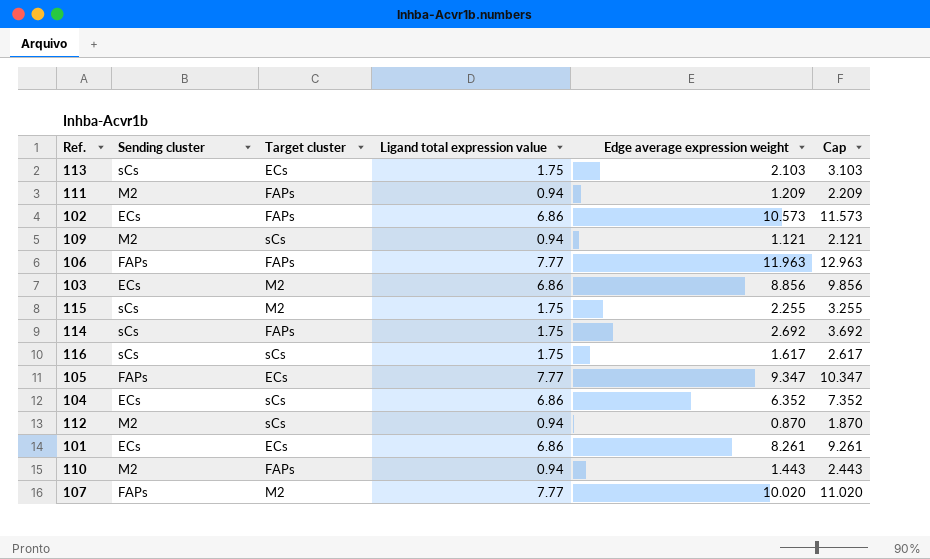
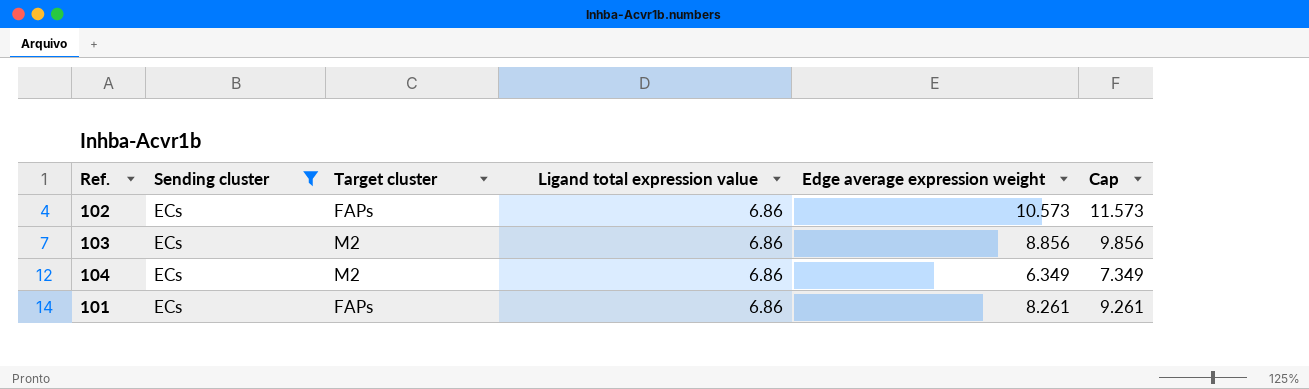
filter: none -> Sending cluster = ECs
104 | Target cluster: sCs -> M2
104 | Edge average expression weight: 6.352 -> 6.349
104 | Cap: 7.352 -> 7.349
101 | Target cluster: ECs -> FAPs

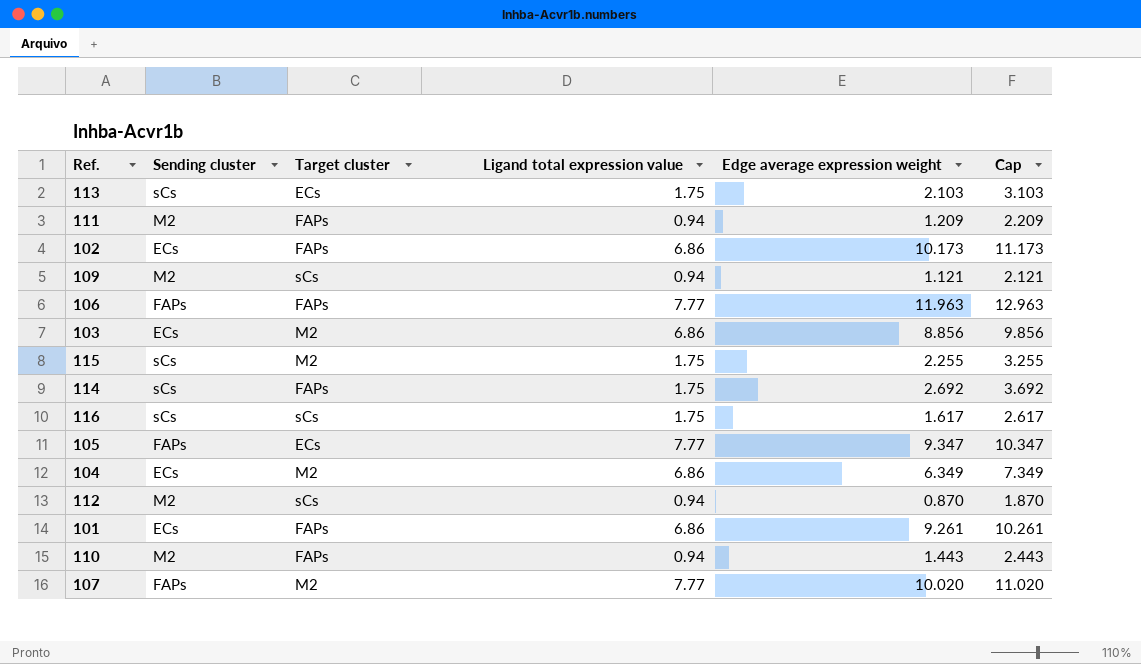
filter: Sending cluster = ECs -> none
102 | Edge average expression weight: 10.573 -> 10.173
102 | Cap: 11.573 -> 11.173
101 | Edge average expression weight: 8.261 -> 9.261
101 | Cap: 9.261 -> 10.261

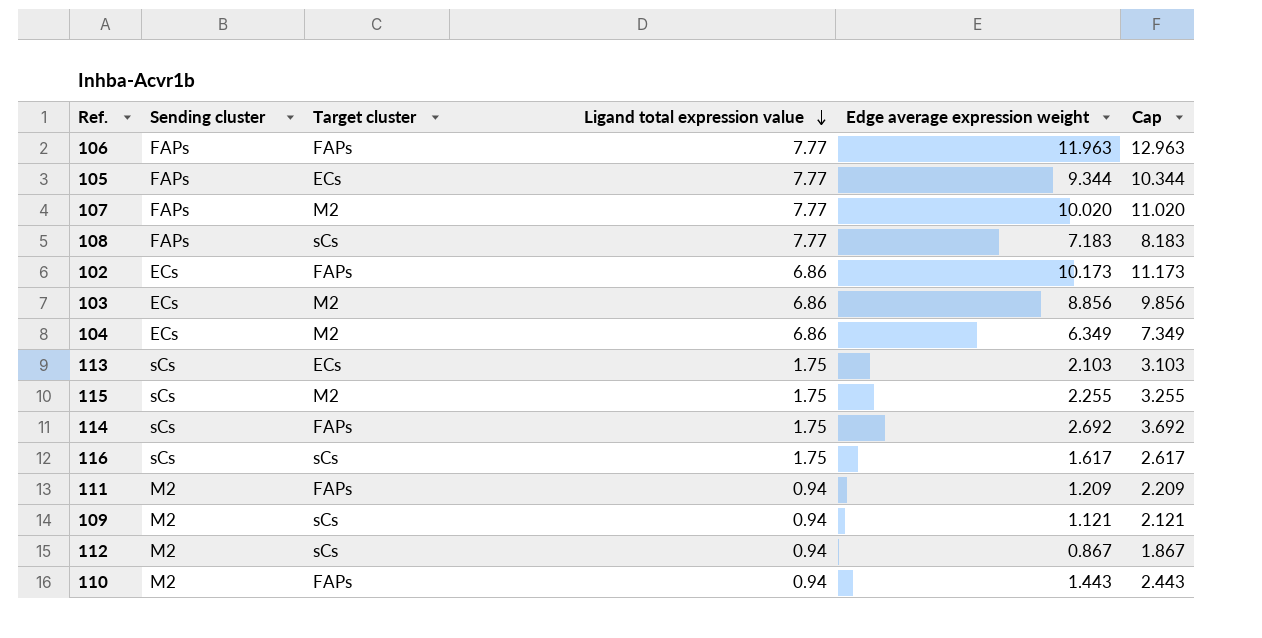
row order: none -> Ligand total expression value descending
row 101: ECs | FAPs | 6.86 | 9.261 | 10.261 -> none
105 | Edge average expression weight: 9.347 -> 9.344
105 | Cap: 10.347 -> 10.344
row 108: none -> FAPs | sCs | 7.77 | 7.183 | 8.183
112 | Edge average expression weight: 0.870 -> 0.867
112 | Cap: 1.870 -> 1.867

